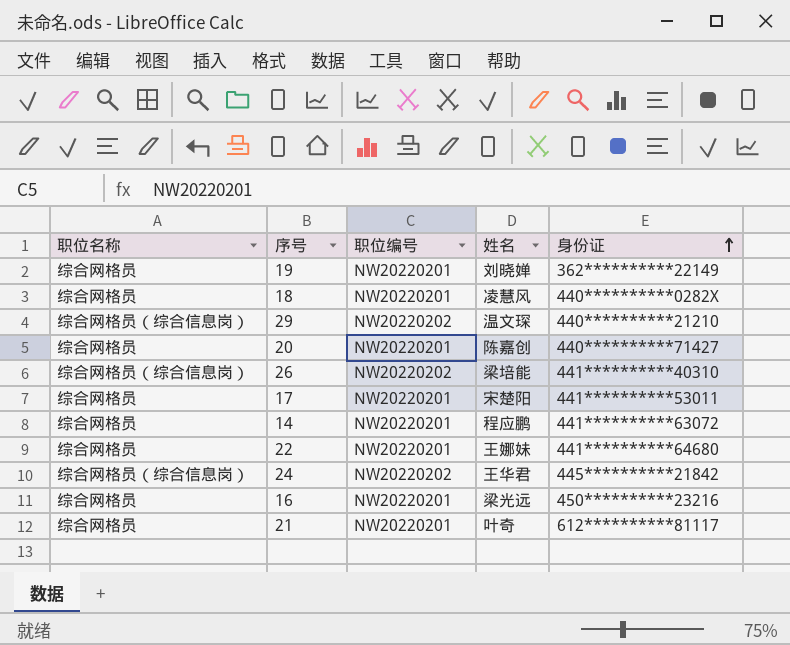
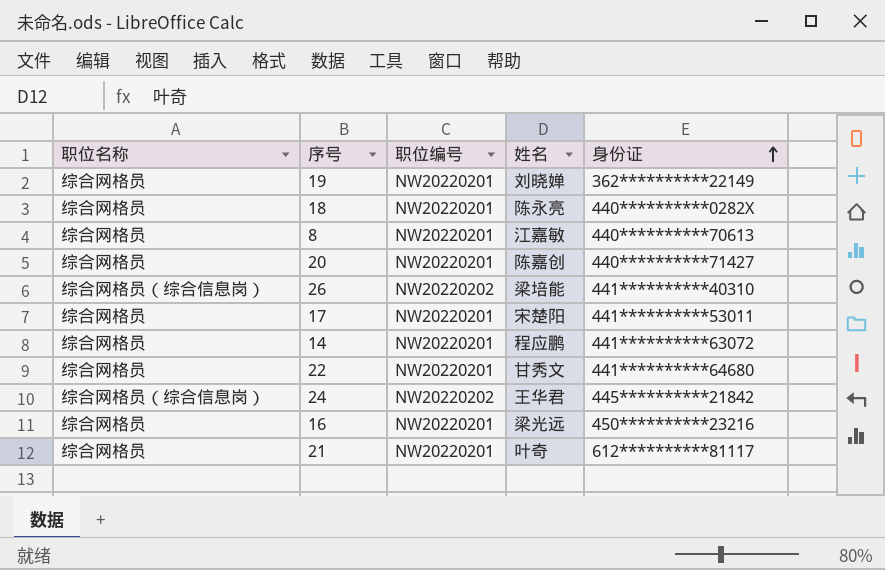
row 29: 综合网格员（综合信息岗） | NW20220202 | 温文琛 | 440**********21210 -> none
18 | 姓名: 凌慧风 -> 陈永亮
row 8: none -> 综合网格员 | NW20220201 | 江嘉敏 | 440**********70613
22 | 姓名: 王娜妹 -> 甘秀文

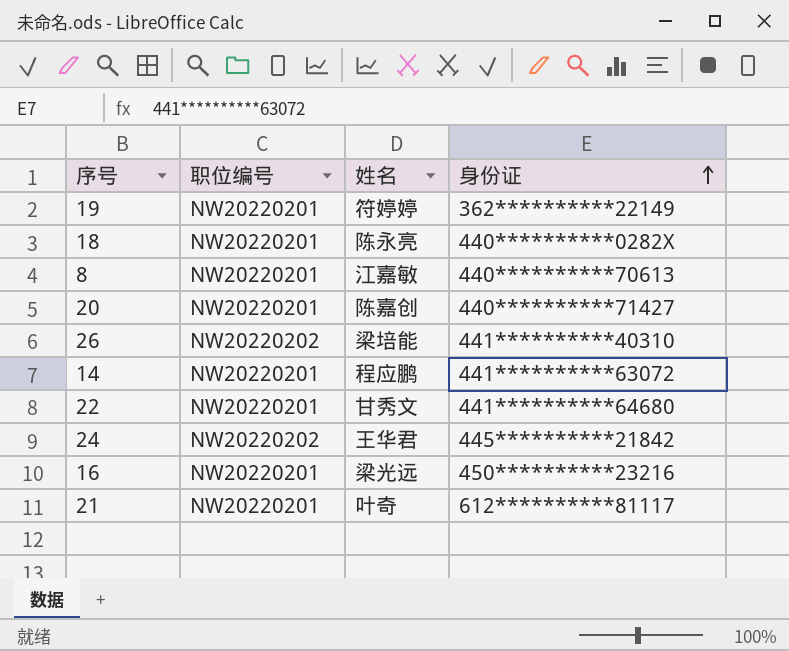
column 职位名称 | position: 1 -> none
row 17: 综合网格员 | NW20220201 | 宋楚阳 | 441**********53011 -> none
19 | 姓名: 刘晓婵 -> 符婷婷

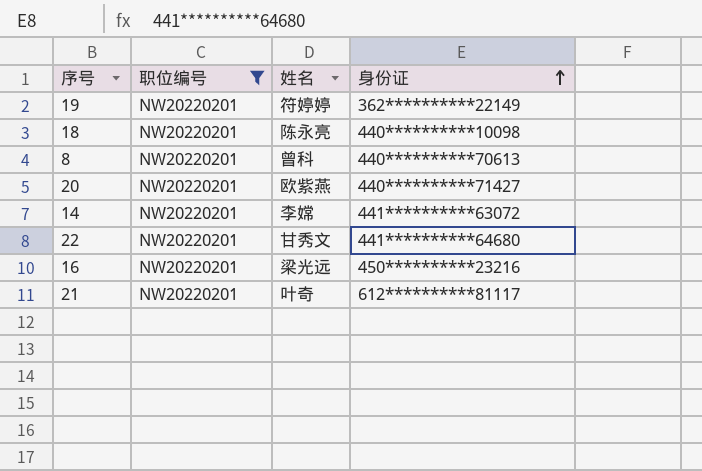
filter: none -> 职位编号 = NW20220201
18 | 身份证: 440**********0282X -> 440**********10098
8 | 姓名: 江嘉敏 -> 曾科
20 | 姓名: 陈嘉创 -> 欧紫燕
14 | 姓名: 程应鹏 -> 李嫦

